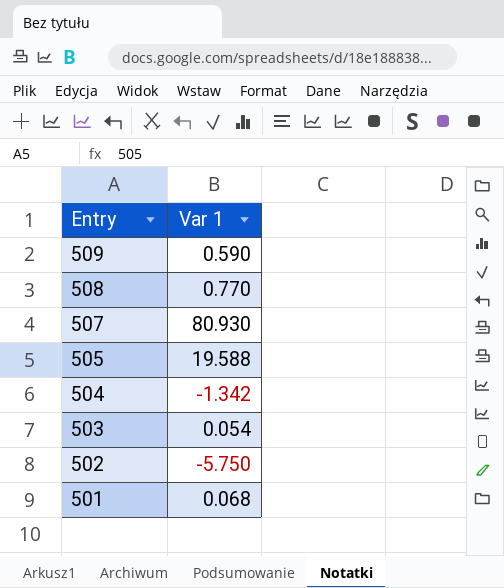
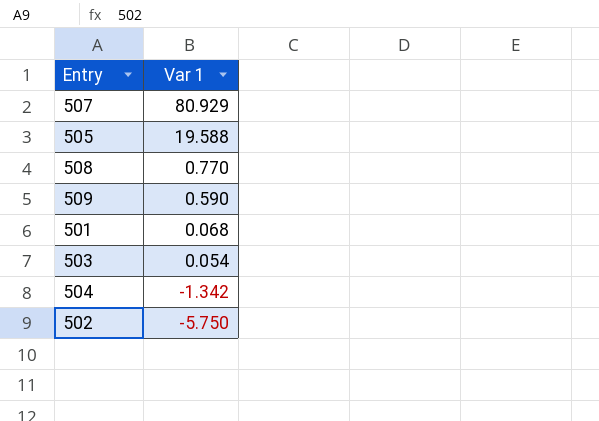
row order: Entry descending -> Var 1 descending
507 | Var 1: 80.930 -> 80.929

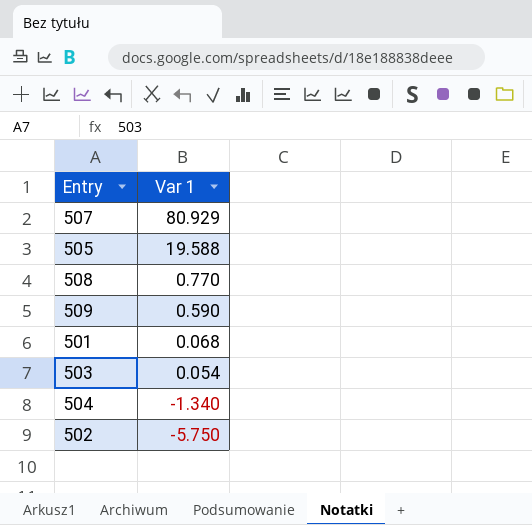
504 | Var 1: -1.342 -> -1.340

